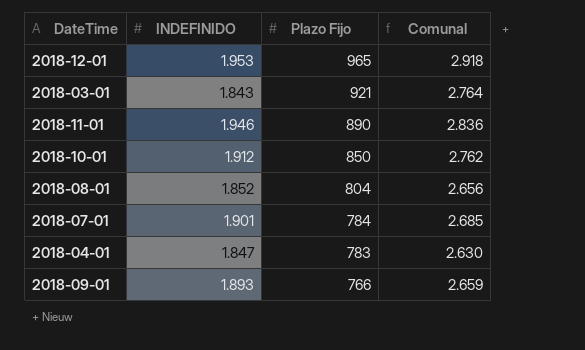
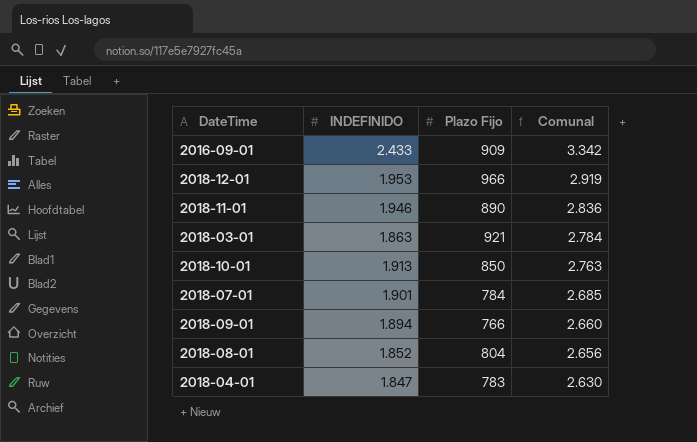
row order: Plazo Fijo descending -> Comunal descending
row 2016-09-01: none -> 2.433 | 909 | 3.342
2018-12-01 | Plazo Fijo: 965 -> 966
2018-12-01 | Comunal: 2.918 -> 2.919
2018-03-01 | INDEFINIDO: 1.843 -> 1.863
2018-03-01 | Comunal: 2.764 -> 2.784
2018-10-01 | INDEFINIDO: 1.912 -> 1.913
2018-10-01 | Comunal: 2.762 -> 2.763
2018-09-01 | INDEFINIDO: 1.893 -> 1.894
2018-09-01 | Comunal: 2.659 -> 2.660

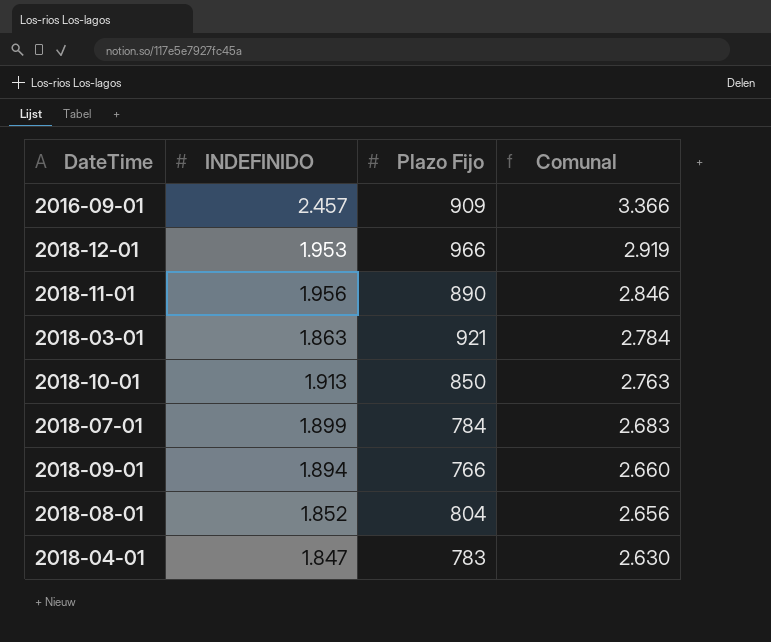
2016-09-01 | INDEFINIDO: 2.433 -> 2.457
2016-09-01 | Comunal: 3.342 -> 3.366
2018-11-01 | INDEFINIDO: 1.946 -> 1.956
2018-11-01 | Comunal: 2.836 -> 2.846
2018-07-01 | INDEFINIDO: 1.901 -> 1.899
2018-07-01 | Comunal: 2.685 -> 2.683

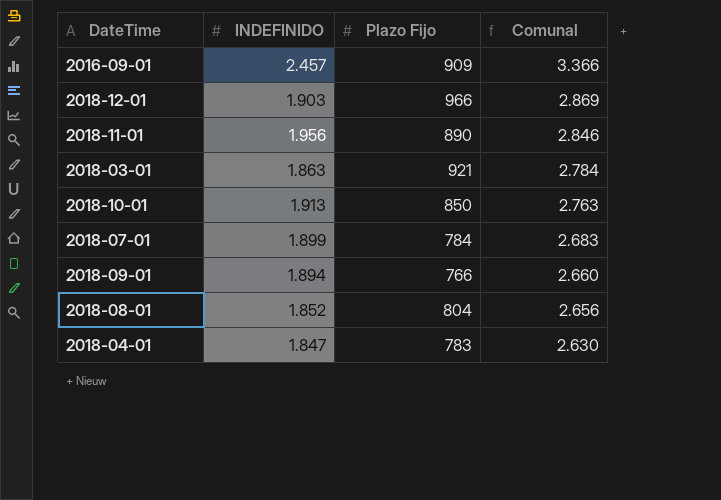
2018-12-01 | INDEFINIDO: 1.953 -> 1.903
2018-12-01 | Comunal: 2.919 -> 2.869

